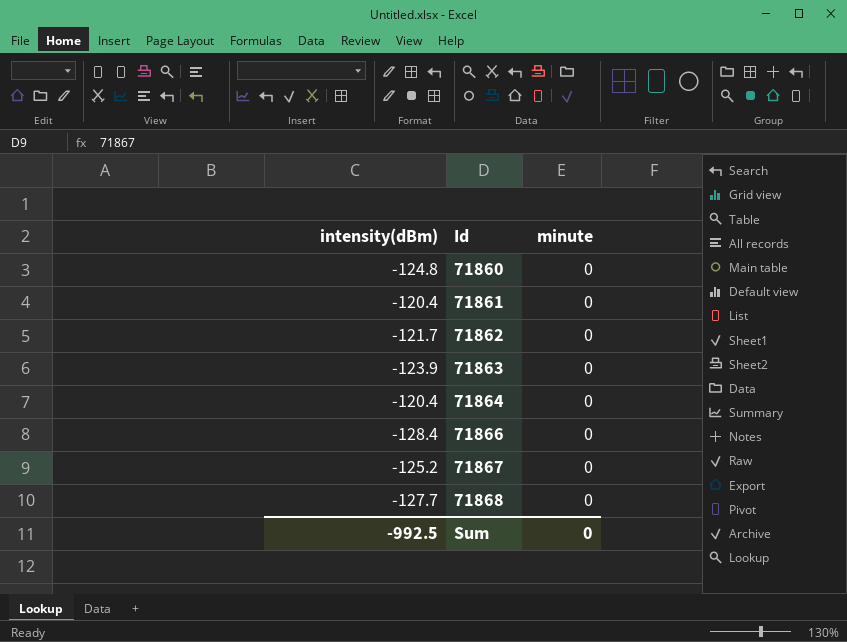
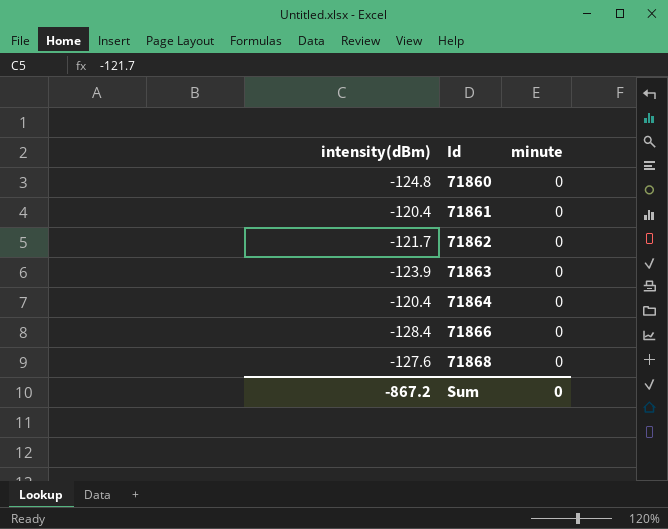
row 71867: -125.2 | 0 -> none
71868 | intensity(dBm): -127.7 -> -127.6
Sum | intensity(dBm): -992.5 -> -867.2

